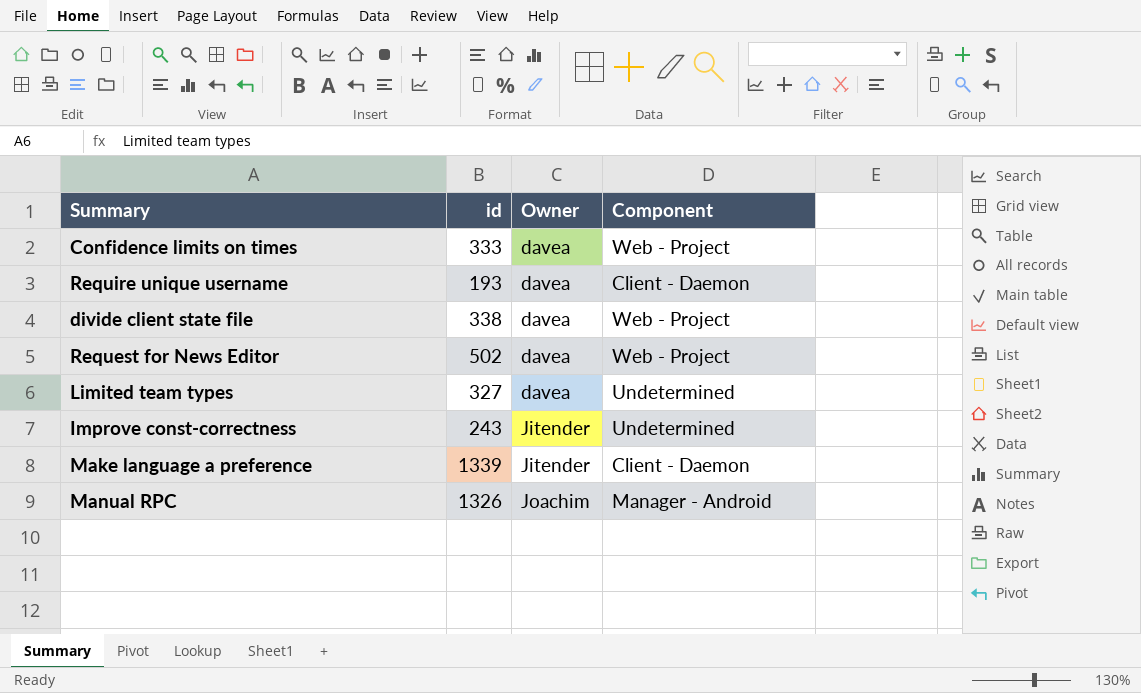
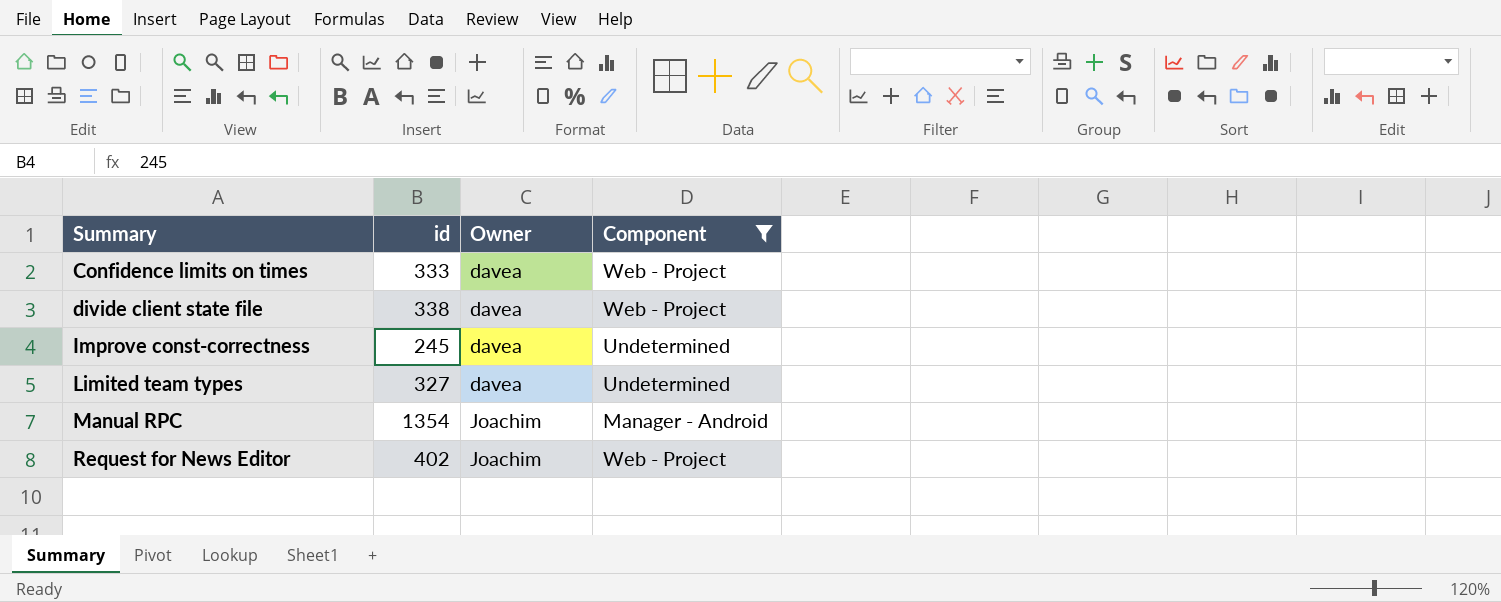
filter: none -> Component != Client - Daemon
row order: Owner ascending -> Summary ascending
Improve const-correctness | id: 243 -> 245
Improve const-correctness | Owner: Jitender -> davea
Manual RPC | id: 1326 -> 1354
Request for News Editor | id: 502 -> 402
Request for News Editor | Owner: davea -> Joachim

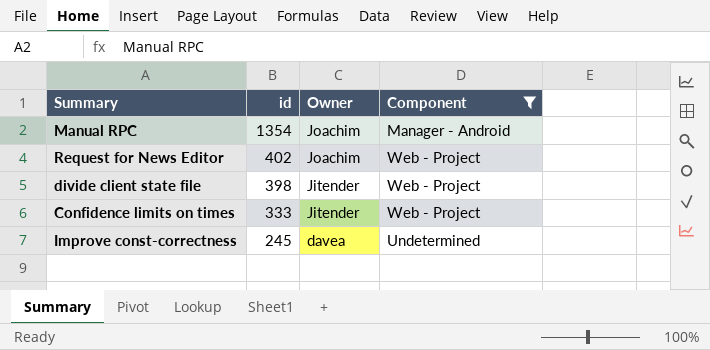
row order: Summary ascending -> id descending
row Limited team types: 327 | davea | Undetermined -> none
divide client state file | id: 338 -> 398
divide client state file | Owner: davea -> Jitender
Confidence limits on times | Owner: davea -> Jitender

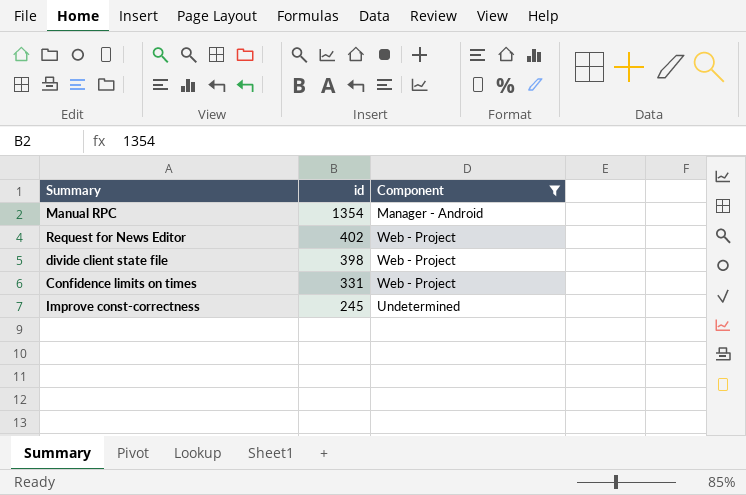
column Owner | position: 3 -> none
Confidence limits on times | id: 333 -> 331

